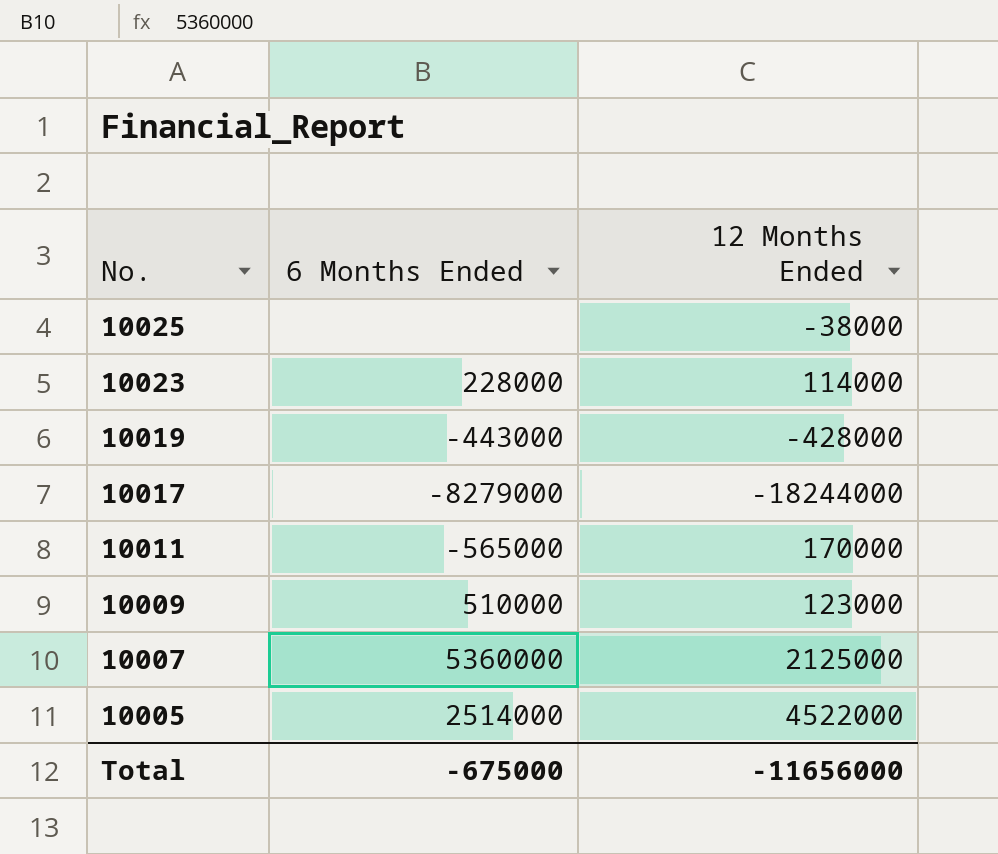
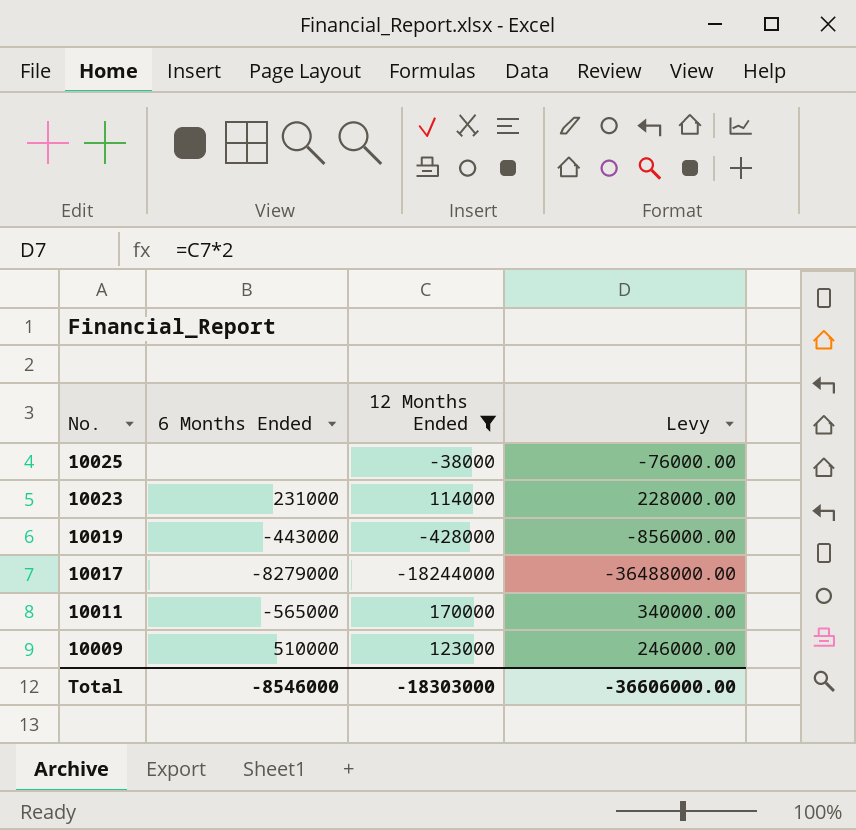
filter: none -> 12 Months Ended <= 170000
column Levy | formula: none -> [12 Months Ended] * 2
10023 | 6 Months Ended: 228000 -> 231000
Total | 6 Months Ended: -675000 -> -8546000
Total | 12 Months Ended: -11656000 -> -18303000

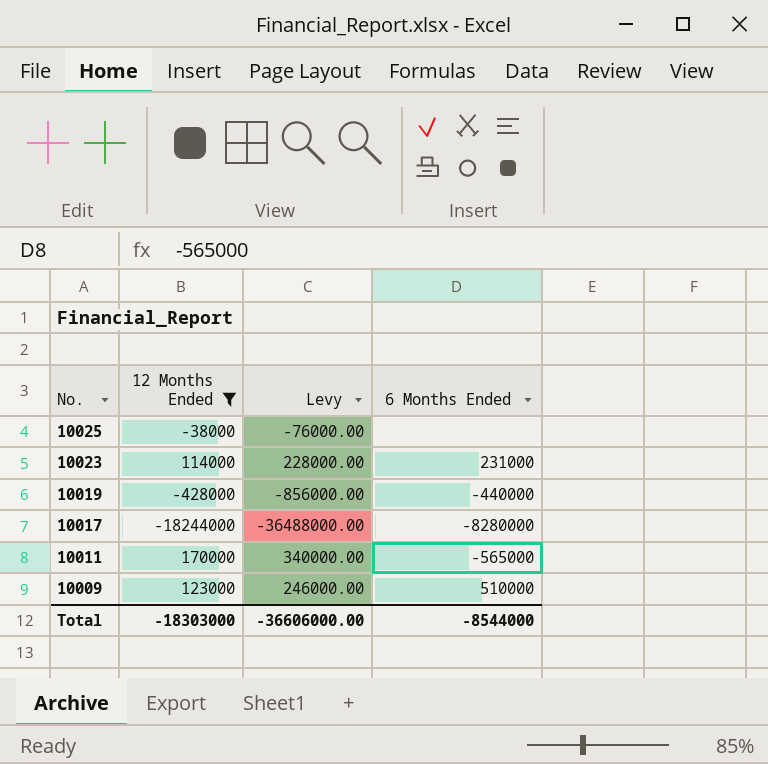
column 6 Months Ended | position: 2 -> 4
10019 | 6 Months Ended: -443000 -> -440000
10017 | 6 Months Ended: -8279000 -> -8280000
Total | 6 Months Ended: -8546000 -> -8544000

